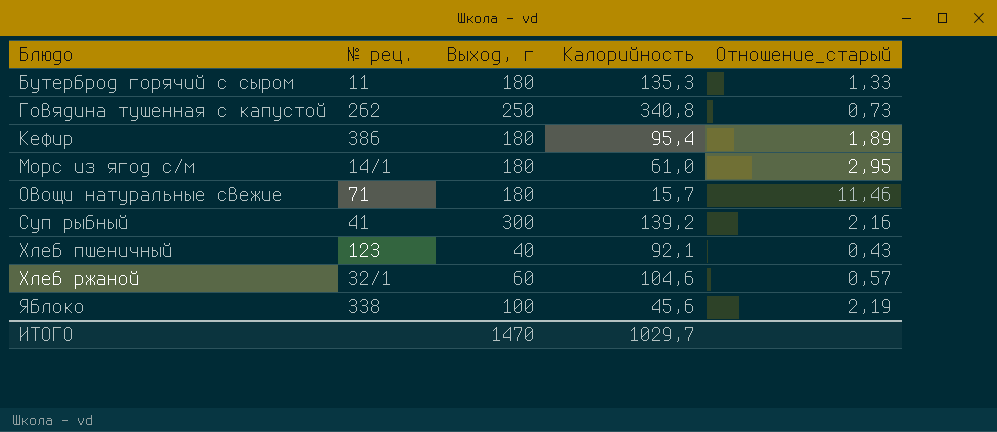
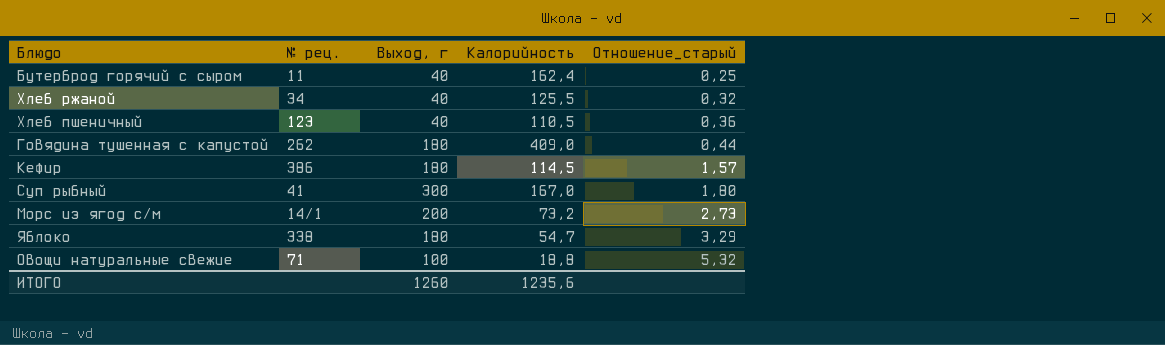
row order: Блюдо ascending -> Отношение_старый ascending
Бутерброд горячий с сыром | Выход, г: 180 -> 40
Бутерброд горячий с сыром | Калорийность: 135,3 -> 162,4
Бутерброд горячий с сыром | Отношение_старый: 1,33 -> 0,25
Хлеб ржаной | № рец.: 32/1 -> 34
Хлеб ржаной | Выход, г: 60 -> 40
Хлеб ржаной | Калорийность: 104,6 -> 125,5
Хлеб ржаной | Отношение_старый: 0,57 -> 0,32
Хлеб пшеничный | Калорийность: 92,1 -> 110,5
Хлеб пшеничный | Отношение_старый: 0,43 -> 0,36
Говядина тушенная с капустой | Выход, г: 250 -> 180
Говядина тушенная с капустой | Калорийность: 340,8 -> 409,0
Говядина тушенная с капустой | Отношение_старый: 0,73 -> 0,44
Кефир | Калорийность: 95,4 -> 114,5
Кефир | Отношение_старый: 1,89 -> 1,57
Суп рыбный | Калорийность: 139,2 -> 167,0
Суп рыбный | Отношение_старый: 2,16 -> 1,80
Морс из ягод с/м | Выход, г: 180 -> 200
Морс из ягод с/м | Калорийность: 61,0 -> 73,2
Морс из ягод с/м | Отношение_старый: 2,95 -> 2,73
Яблоко | Выход, г: 100 -> 180
Яблоко | Калорийность: 45,6 -> 54,7
Яблоко | Отношение_старый: 2,19 -> 3,29
Овощи натуральные свежие | Выход, г: 180 -> 100
Овощи натуральные свежие | Калорийность: 15,7 -> 18,8
Овощи натуральные свежие | Отношение_старый: 11,46 -> 5,32
ИТОГО | Выход, г: 1470 -> 1260
ИТОГО | Калорийность: 1029,7 -> 1235,6

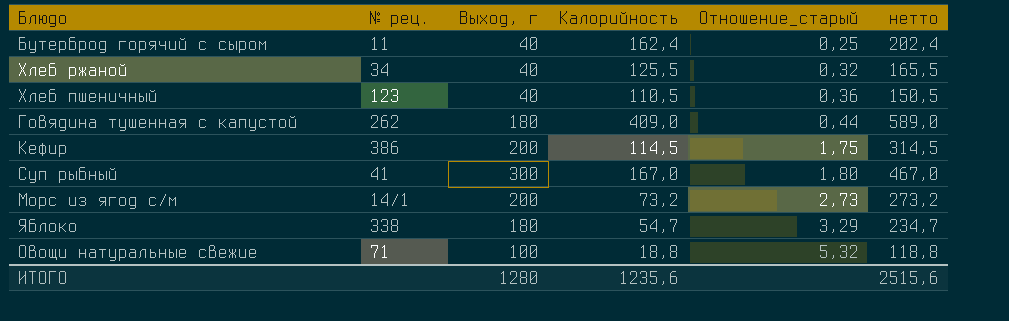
column нетто | formula: none -> [Выход, г] + [Калорийность]
Кефир | Выход, г: 180 -> 200
Кефир | Отношение_старый: 1,57 -> 1,75
ИТОГО | Выход, г: 1260 -> 1280

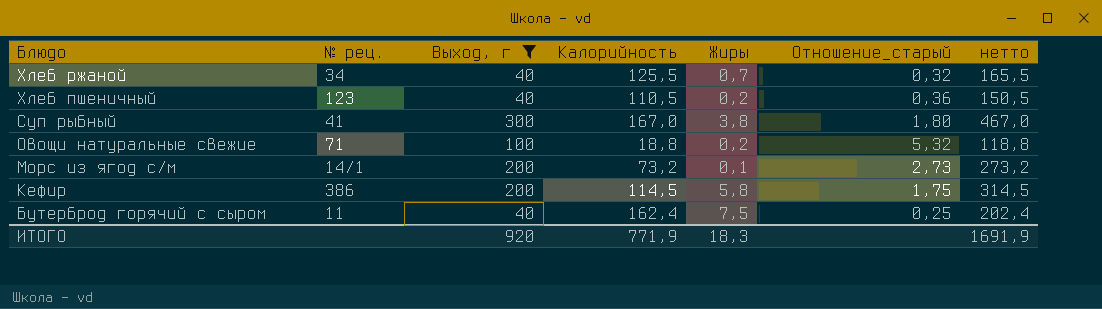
filter: none -> Выход, г != 180
row order: Отношение_старый ascending -> Блюдо descending
column Жиры | position: none -> 5
ИТОГО | Выход, г: 1280 -> 920
ИТОГО | Калорийность: 1235,6 -> 771,9
ИТОГО | нетто: 2515,6 -> 1691,9

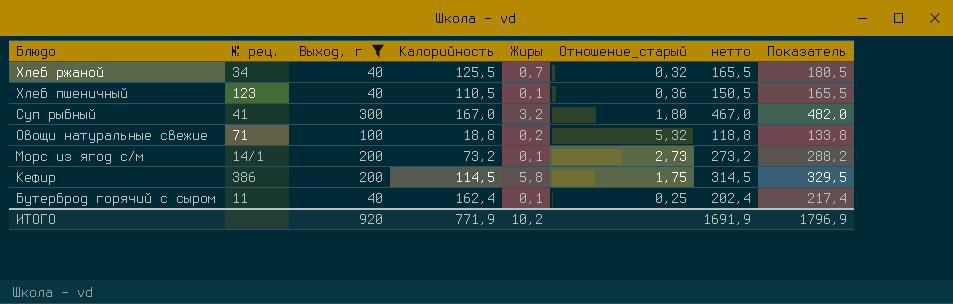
column Показатель | formula: none -> [нетто] + 15
Хлеб пшеничный | Жиры: 0,2 -> 0,1
Суп рыбный | Жиры: 3,8 -> 3,2
Бутерброд горячий с сыром | Жиры: 7,5 -> 0,1
ИТОГО | Жиры: 18,3 -> 10,2

